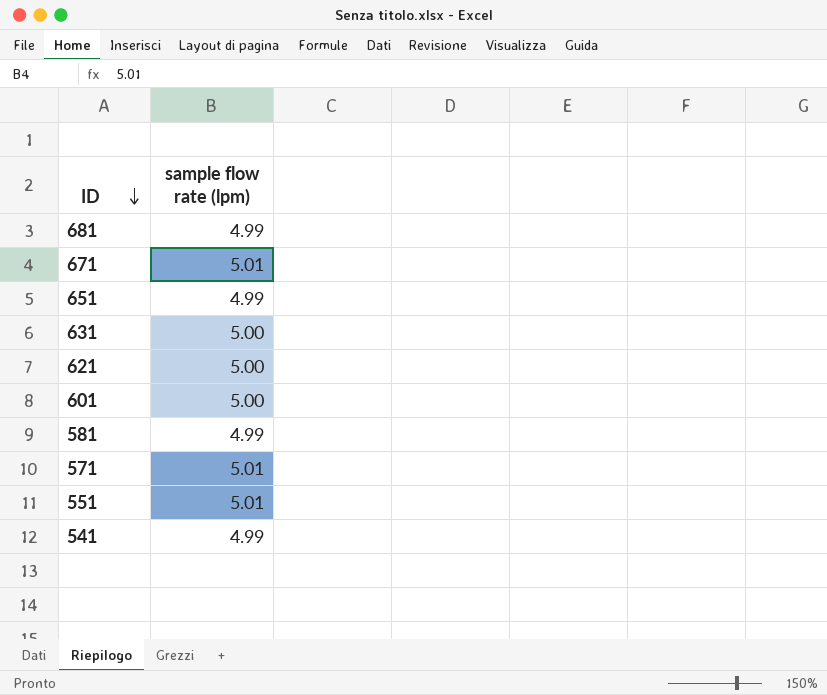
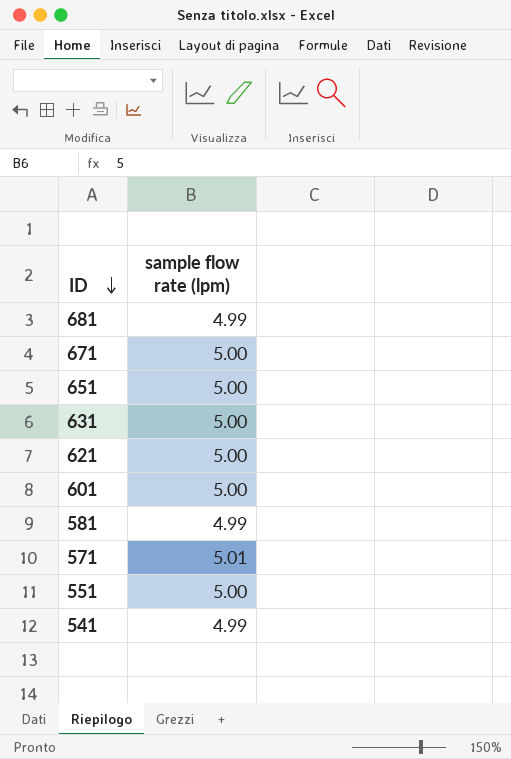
671 | sample flow rate (lpm): 5.01 -> 5.00
651 | sample flow rate (lpm): 4.99 -> 5.00
551 | sample flow rate (lpm): 5.01 -> 5.00

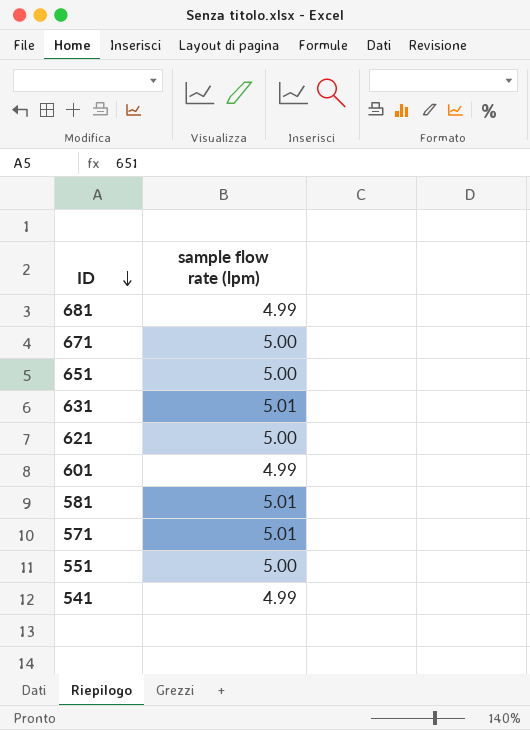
631 | sample flow rate (lpm): 5.00 -> 5.01
601 | sample flow rate (lpm): 5.00 -> 4.99
581 | sample flow rate (lpm): 4.99 -> 5.01

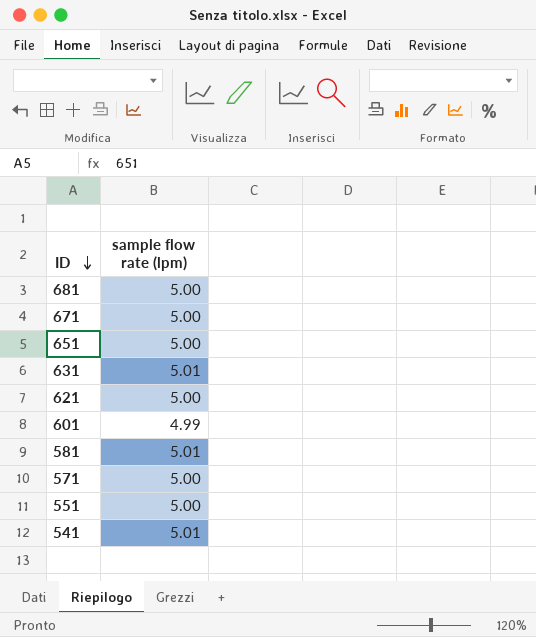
681 | sample flow rate (lpm): 4.99 -> 5.00
571 | sample flow rate (lpm): 5.01 -> 5.00
541 | sample flow rate (lpm): 4.99 -> 5.01

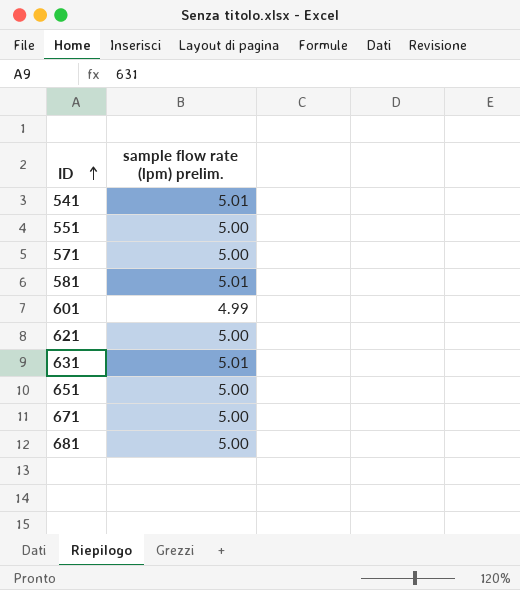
row order: ID descending -> ID ascending
column name: sample flow rate (lpm) -> sample flow rate (lpm) prelim.

